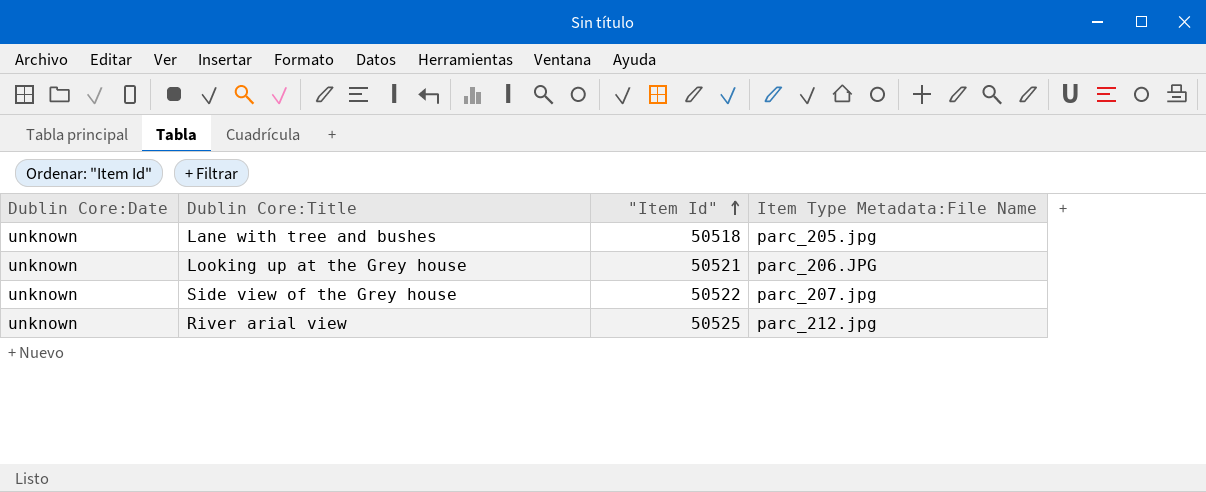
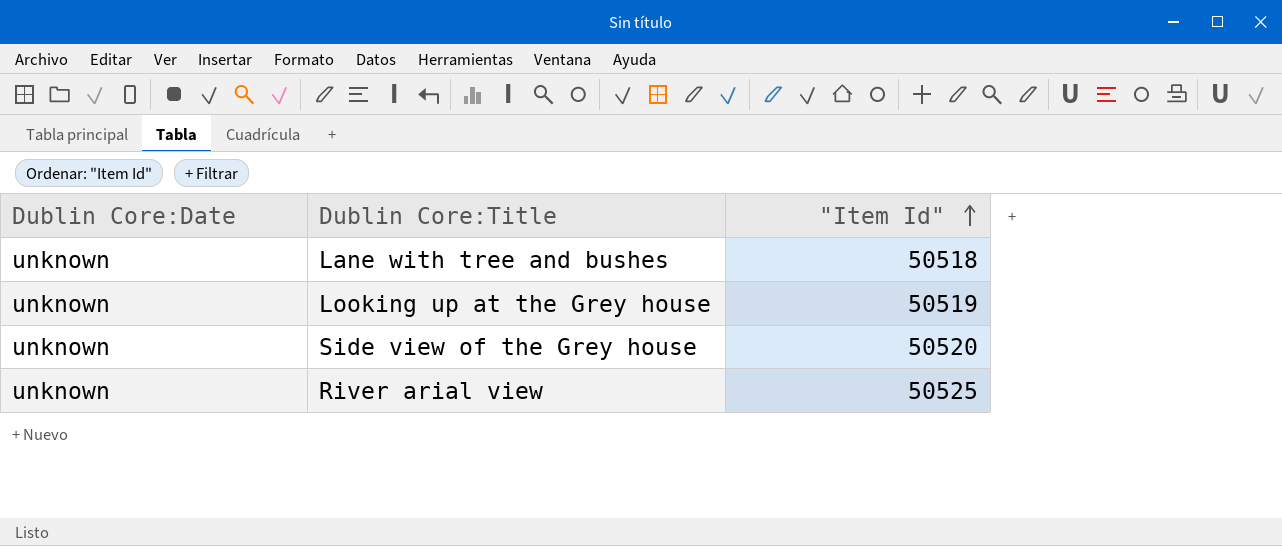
column Item Type Metadata:File Name | position: 4 -> none
Looking up at the Grey house | "Item Id": 50521 -> 50519
Side view of the Grey house | "Item Id": 50522 -> 50520

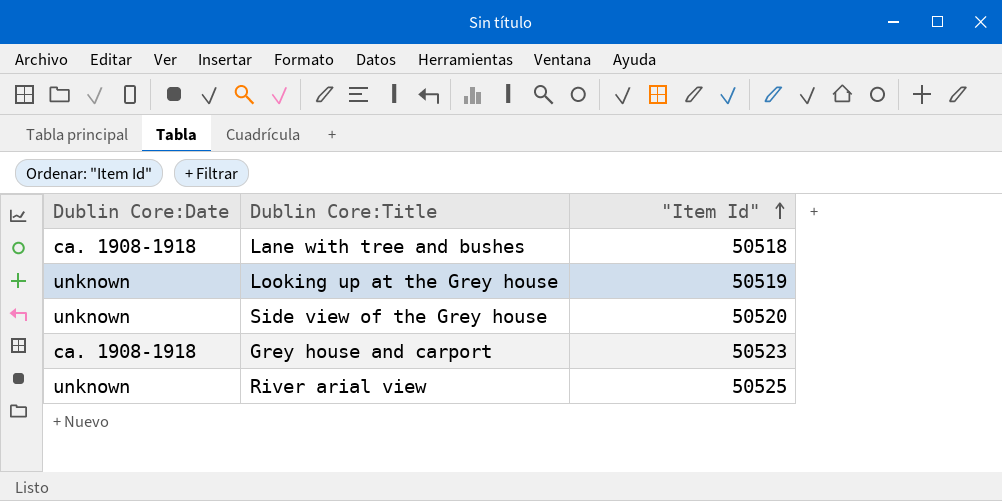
Lane with tree and bushes | Dublin Core:Date: unknown -> ca. 1908-1918
row Grey house and carport: none -> ca. 1908-1918 | 50523

